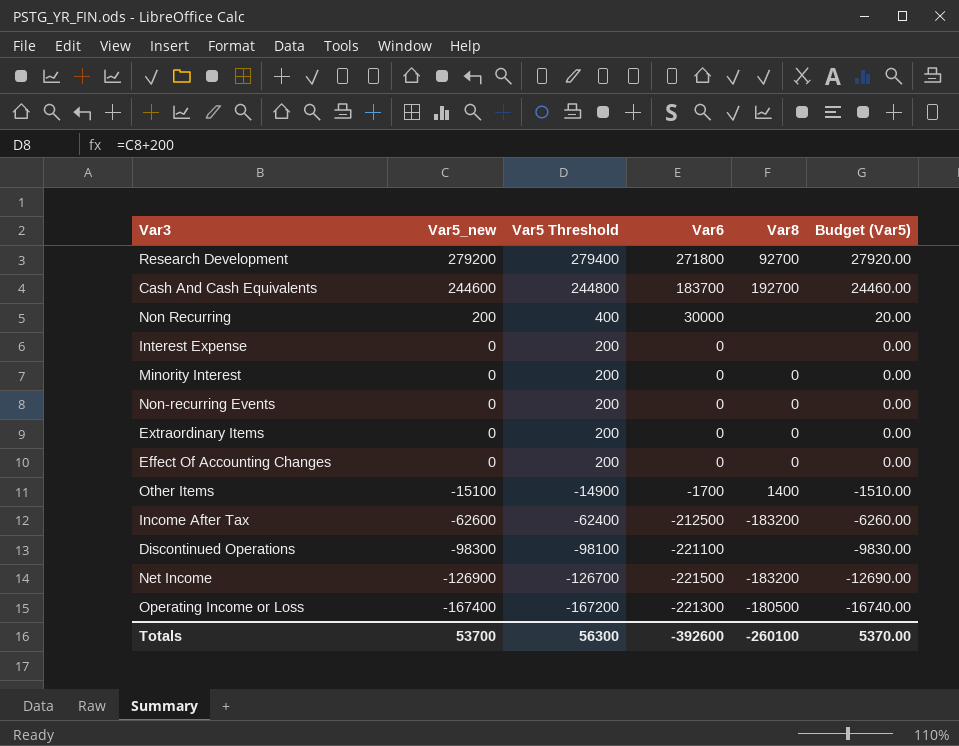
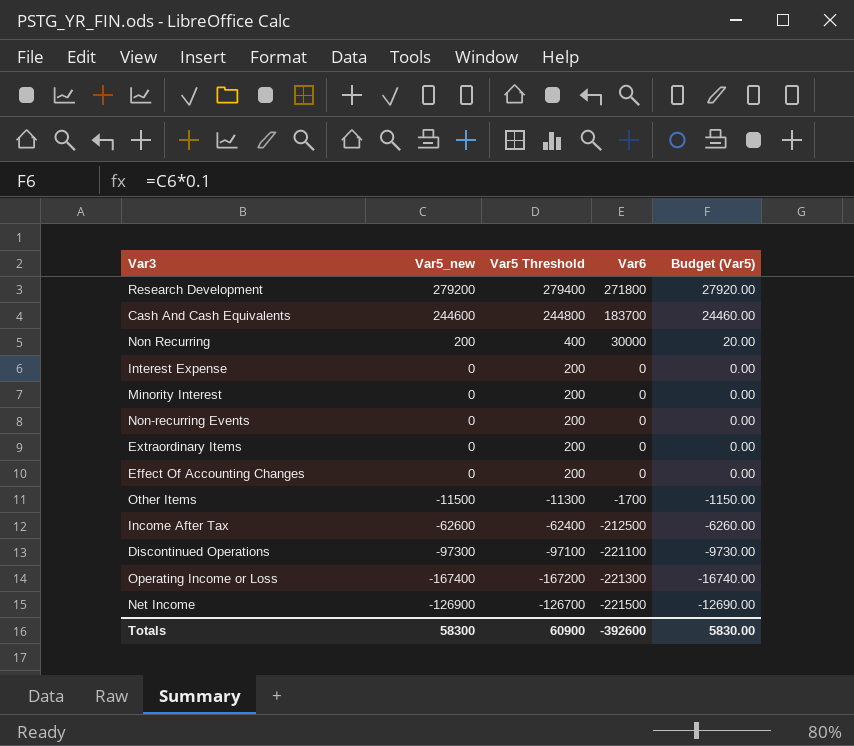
row order: Var5_new descending -> Var6 descending
column Var8 | position: 5 -> none
Other Items | Var5_new: -15100 -> -11500
Other Items | Var5 Threshold: -14900 -> -11300
Other Items | Budget (Var5): -1510.00 -> -1150.00
Discontinued Operations | Var5_new: -98300 -> -97300
Discontinued Operations | Var5 Threshold: -98100 -> -97100
Discontinued Operations | Budget (Var5): -9830.00 -> -9730.00
Totals | Var5_new: 53700 -> 58300
Totals | Var5 Threshold: 56300 -> 60900
Totals | Budget (Var5): 5370.00 -> 5830.00

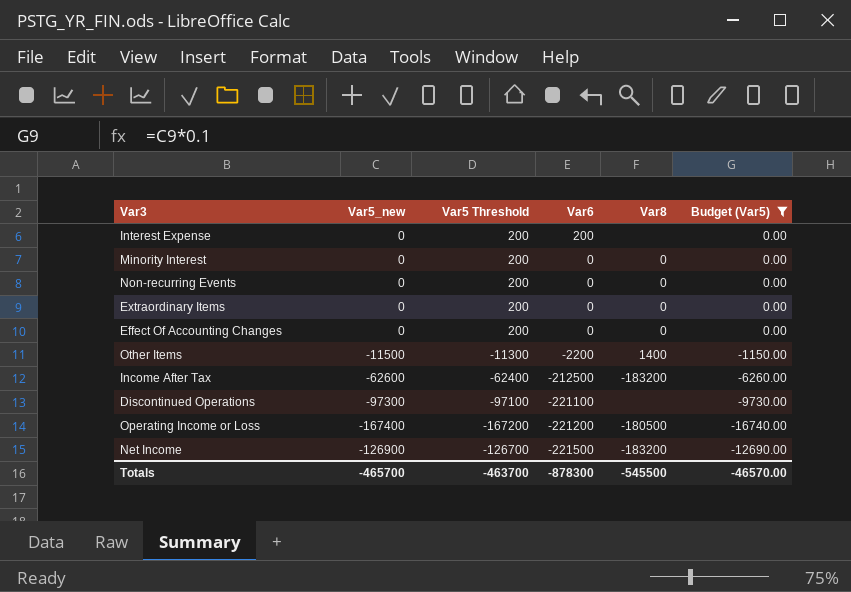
filter: none -> Budget (Var5) <= 0.00
column Var8 | position: none -> 5
Interest Expense | Var6: 0 -> 200
Other Items | Var6: -1700 -> -2200
Operating Income or Loss | Var6: -221300 -> -221200
Totals | Var5_new: 58300 -> -465700
Totals | Var5 Threshold: 60900 -> -463700
Totals | Var6: -392600 -> -878300
Totals | Budget (Var5): 5830.00 -> -46570.00

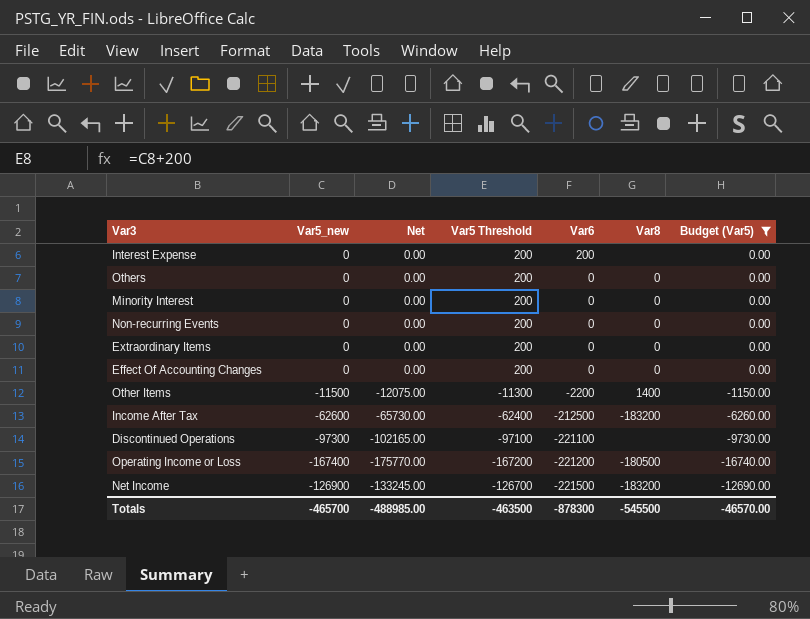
column Net | formula: none -> [Var5_new] * 1.05
row Others: none -> 0 | 0.00 | 200 | 0 | 0 | 0.00
Totals | Var5 Threshold: -463700 -> -463500

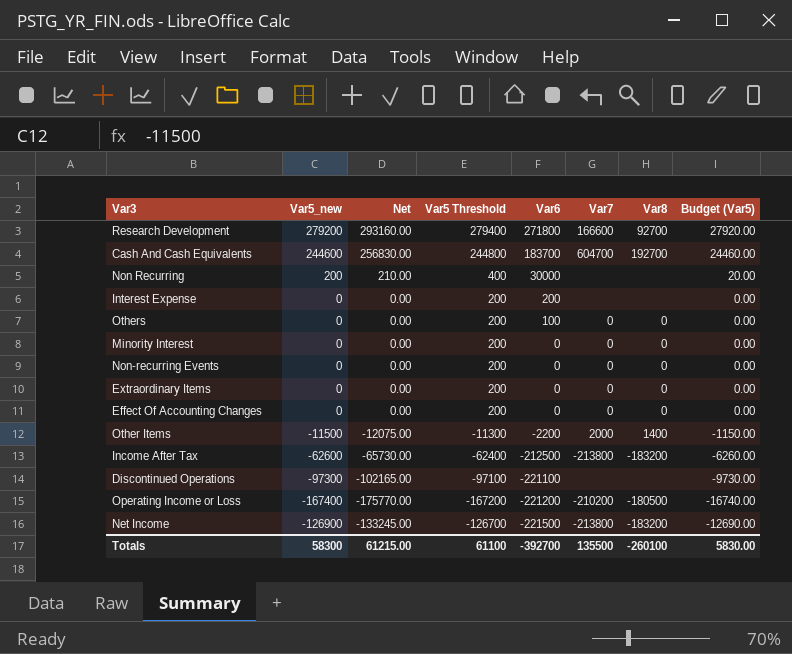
filter: Budget (Var5) <= 0.00 -> none
column Var7 | position: none -> 6
Others | Var6: 0 -> 100
Totals | Var5_new: -465700 -> 58300
Totals | Net: -488985.00 -> 61215.00
Totals | Var5 Threshold: -463500 -> 61100
Totals | Var6: -878300 -> -392700
Totals | Var8: -545500 -> -260100
Totals | Budget (Var5): -46570.00 -> 5830.00

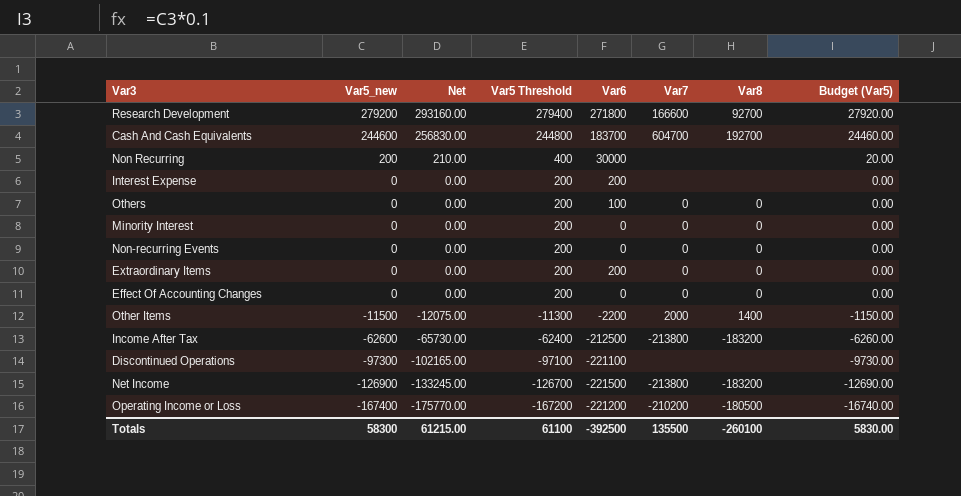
row order: Var6 descending -> Var5_new descending
Extraordinary Items | Var6: 0 -> 200
Totals | Var6: -392700 -> -392500

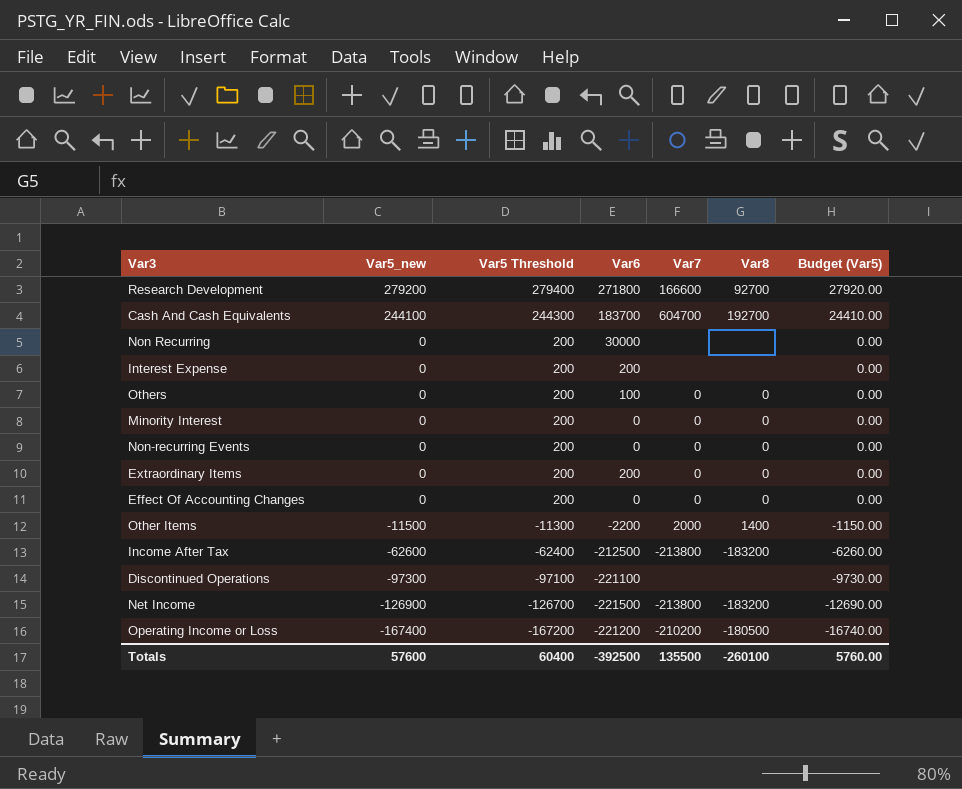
column Net | formula: [Var5_new] * 1.05 -> none
Cash And Cash Equivalents | Var5_new: 244600 -> 244100
Cash And Cash Equivalents | Var5 Threshold: 244800 -> 244300
Cash And Cash Equivalents | Budget (Var5): 24460.00 -> 24410.00
Non Recurring | Var5_new: 200 -> 0
Non Recurring | Var5 Threshold: 400 -> 200
Non Recurring | Budget (Var5): 20.00 -> 0.00
Totals | Var5_new: 58300 -> 57600
Totals | Var5 Threshold: 61100 -> 60400
Totals | Budget (Var5): 5830.00 -> 5760.00

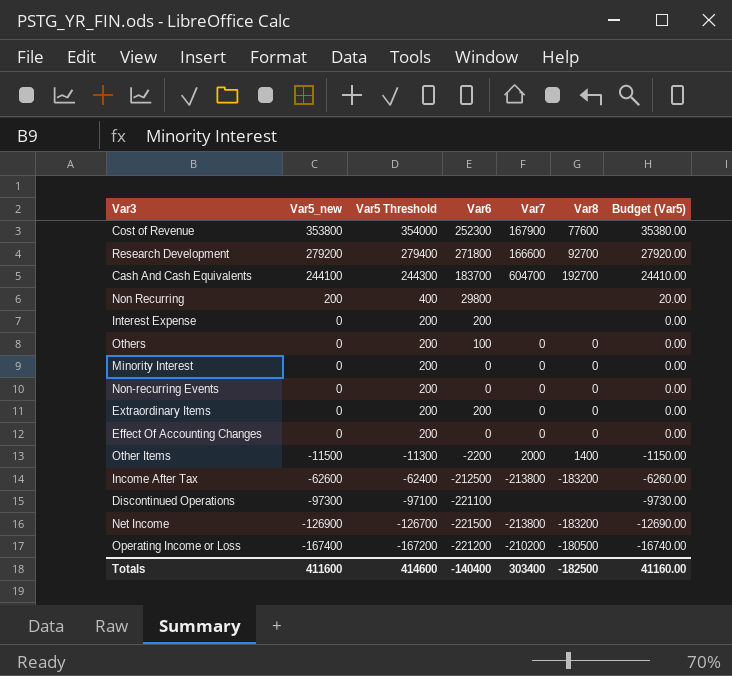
row Cost of Revenue: none -> 353800 | 354000 | 252300 | 167900 | 77600 | 35380.00
Non Recurring | Var5_new: 0 -> 200
Non Recurring | Var5 Threshold: 200 -> 400
Non Recurring | Var6: 30000 -> 29800
Non Recurring | Budget (Var5): 0.00 -> 20.00
Totals | Var5_new: 57600 -> 411600
Totals | Var5 Threshold: 60400 -> 414600
Totals | Var6: -392500 -> -140400
Totals | Var7: 135500 -> 303400
Totals | Var8: -260100 -> -182500
Totals | Budget (Var5): 5760.00 -> 41160.00

